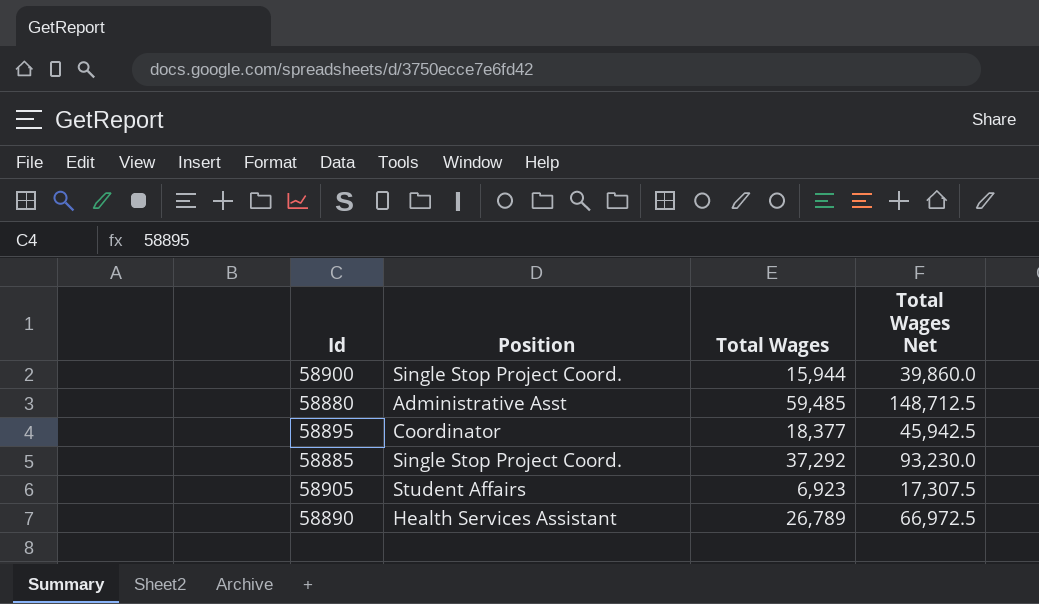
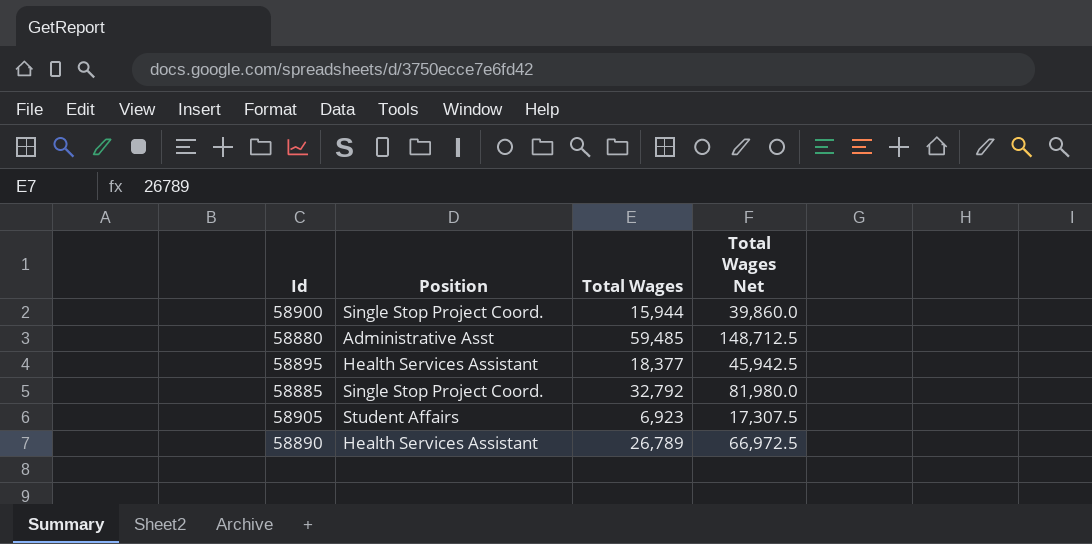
58895 | Position: Coordinator -> Health Services Assistant
58885 | Total Wages: 37,292 -> 32,792
58885 | Total Wages Net: 93,230.0 -> 81,980.0

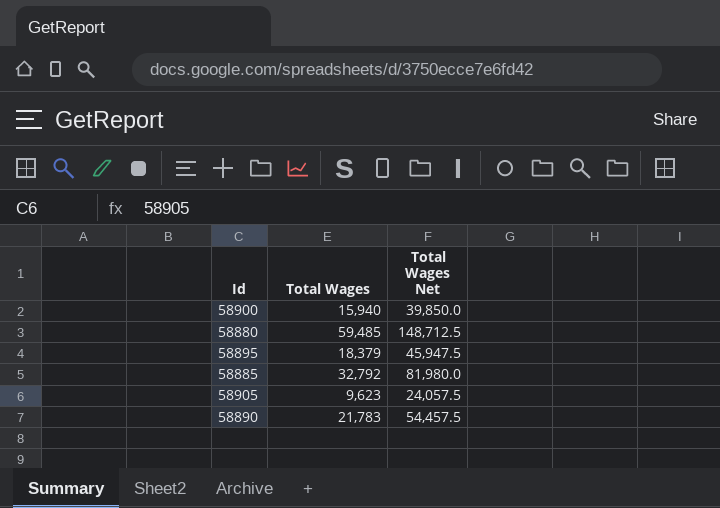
column Position | position: 2 -> none
58900 | Total Wages: 15,944 -> 15,940
58900 | Total Wages Net: 39,860.0 -> 39,850.0
58895 | Total Wages: 18,377 -> 18,379
58895 | Total Wages Net: 45,942.5 -> 45,947.5
58905 | Total Wages: 6,923 -> 9,623
58905 | Total Wages Net: 17,307.5 -> 24,057.5
58890 | Total Wages: 26,789 -> 21,783
58890 | Total Wages Net: 66,972.5 -> 54,457.5

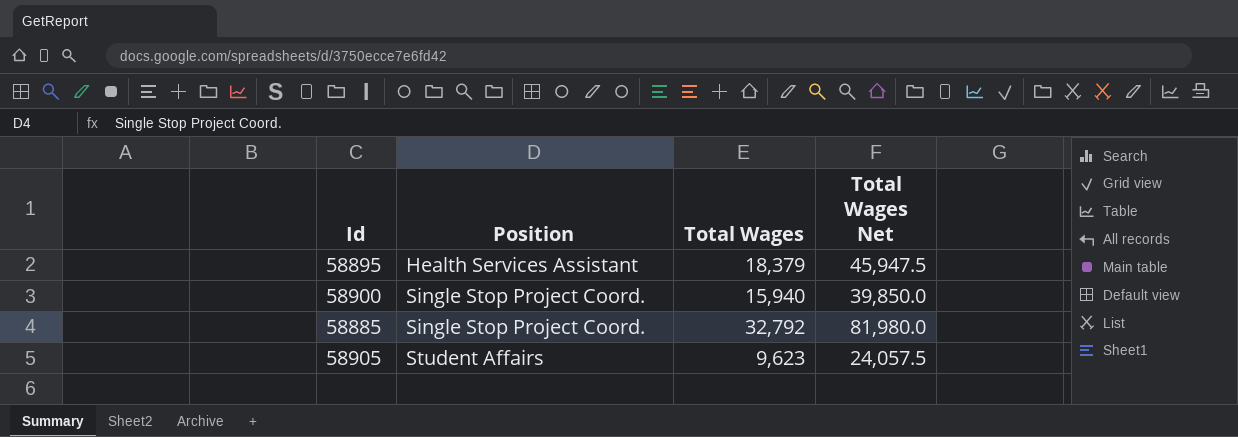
row order: none -> Position ascending
column Position | position: none -> 2
row 58880: 59,485 | 148,712.5 -> none
row 58890: 21,783 | 54,457.5 -> none

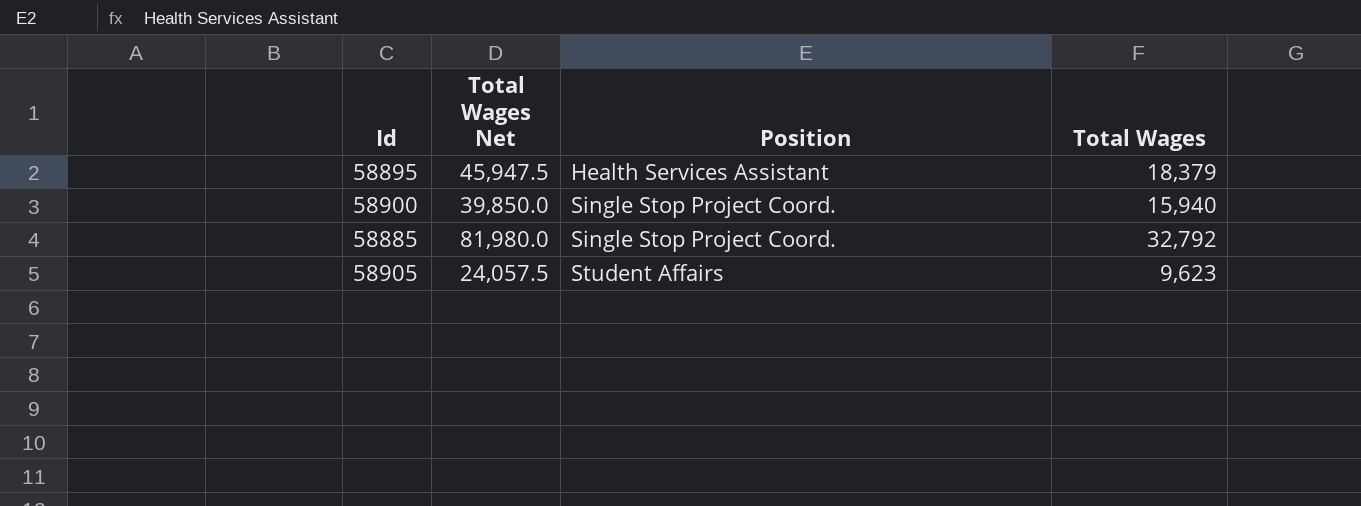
column Total Wages Net | position: 4 -> 2

